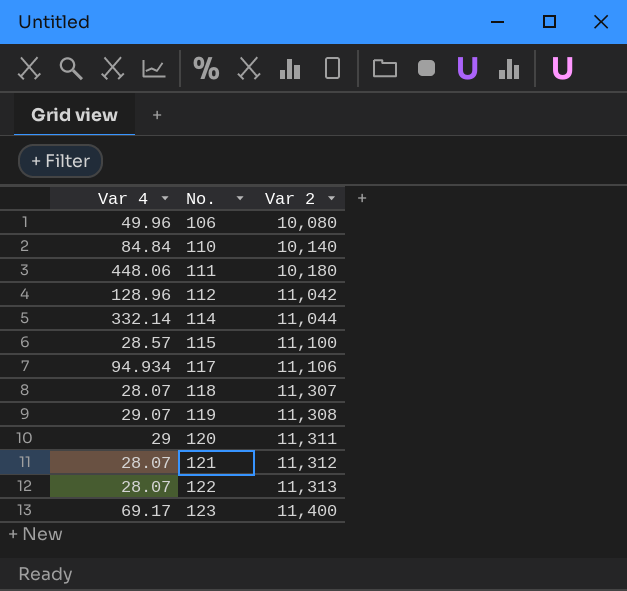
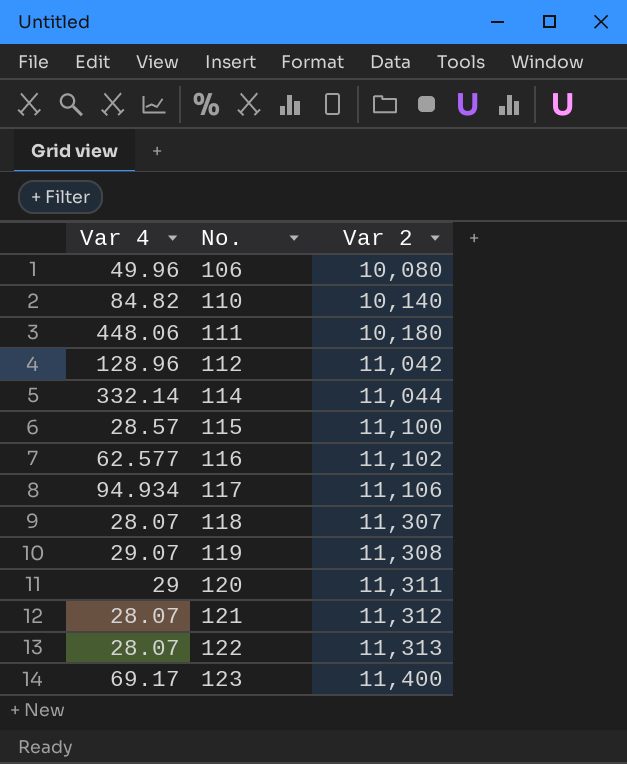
110 | Var 4: 84.84 -> 84.82
row 116: none -> 62.577 | 11,102

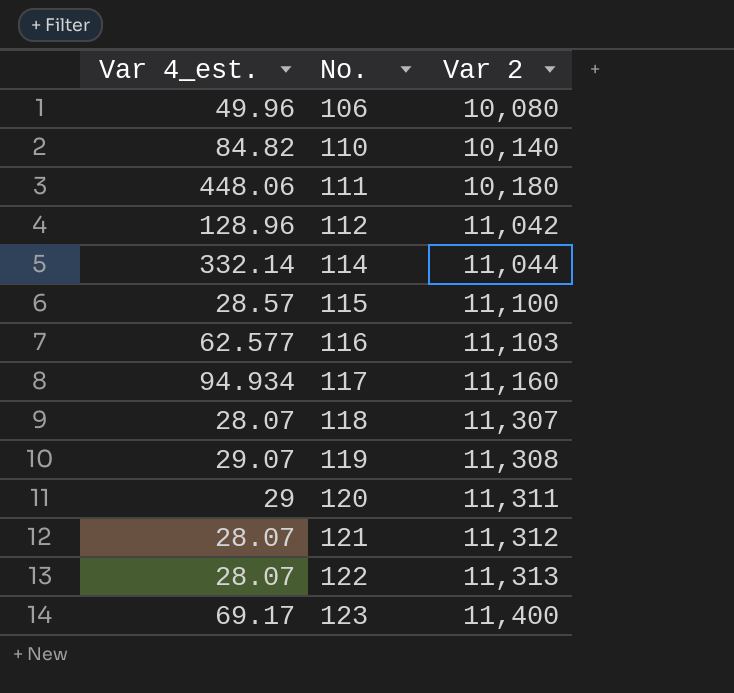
column name: Var 4 -> Var 4_est.
116 | Var 2: 11,102 -> 11,103
117 | Var 2: 11,106 -> 11,160

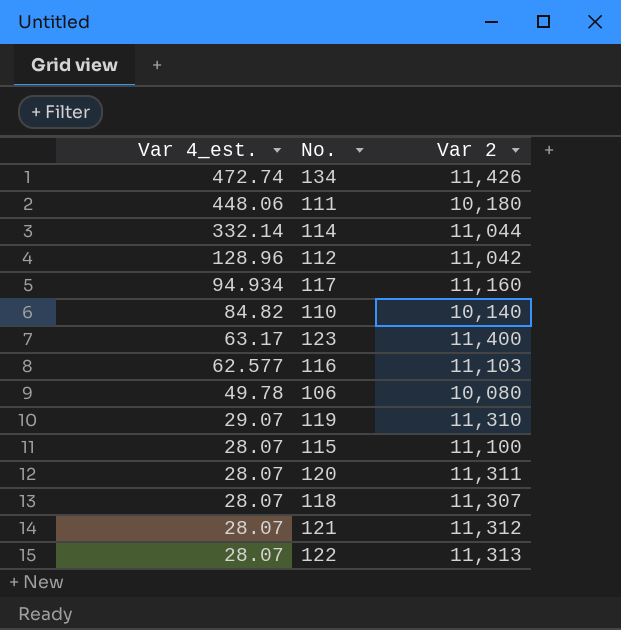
row order: No. ascending -> Var 4_est. descending
row 134: none -> 472.74 | 11,426
123 | Var 4_est.: 69.17 -> 63.17
106 | Var 4_est.: 49.96 -> 49.78
119 | Var 2: 11,308 -> 11,310
115 | Var 4_est.: 28.57 -> 28.07
120 | Var 4_est.: 29 -> 28.07

